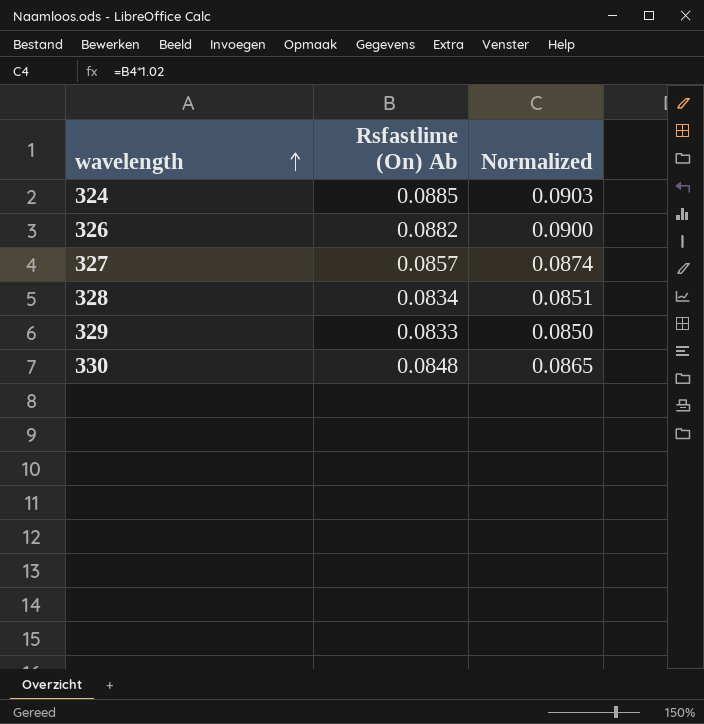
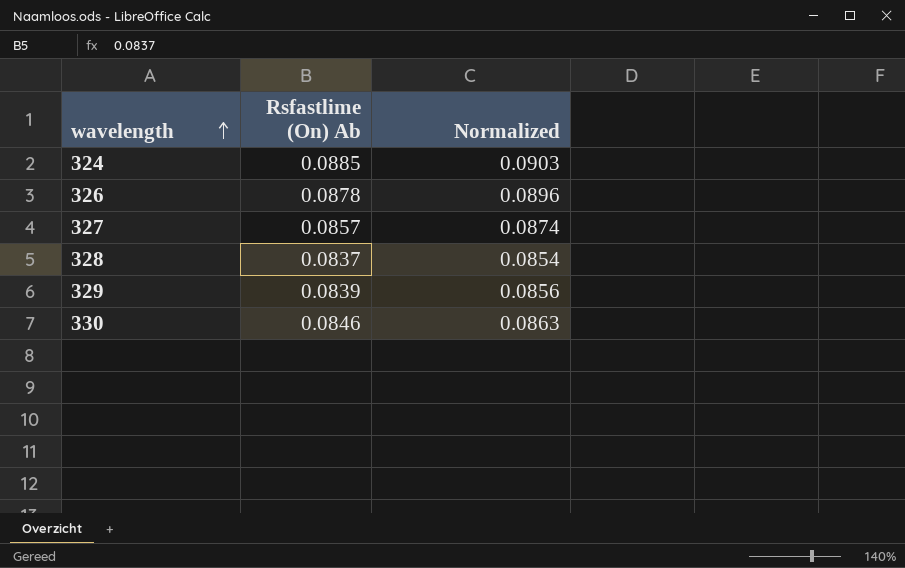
326 | Rsfastlime (On) Ab: 0.0882 -> 0.0878
326 | Normalized: 0.0900 -> 0.0896
328 | Rsfastlime (On) Ab: 0.0834 -> 0.0837
328 | Normalized: 0.0851 -> 0.0854
329 | Rsfastlime (On) Ab: 0.0833 -> 0.0839
329 | Normalized: 0.0850 -> 0.0856
330 | Rsfastlime (On) Ab: 0.0848 -> 0.0846
330 | Normalized: 0.0865 -> 0.0863

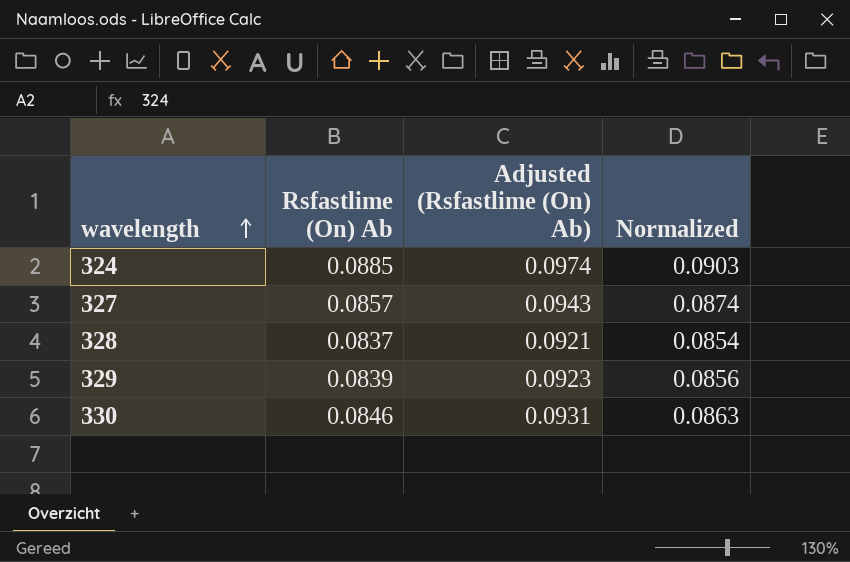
column Adjusted (Rsfastlime (On) Ab) | formula: none -> [Rsfastlime (On) Ab] * 1.1
row 326: 0.0878 | 0.0896 -> none

